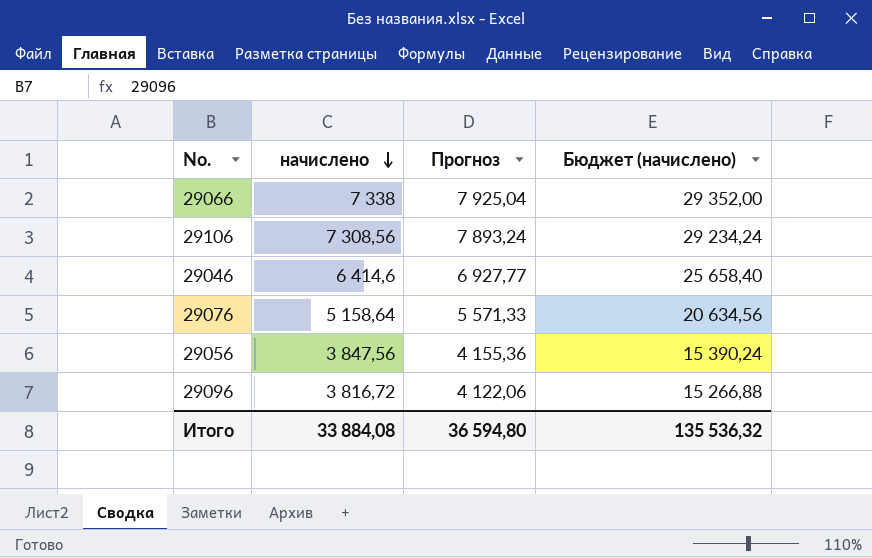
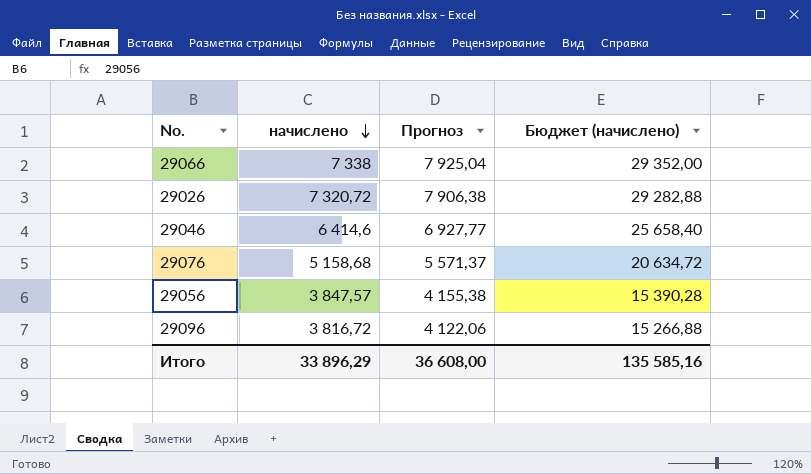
row 29106: 7 308,56 | 7 893,24 | 29 234,24 -> none
row 29026: none -> 7 320,72 | 7 906,38 | 29 282,88
29076 | начислено: 5 158,64 -> 5 158,68
29076 | Прогноз: 5 571,33 -> 5 571,37
29076 | Бюджет (начислено): 20 634,56 -> 20 634,72
29056 | начислено: 3 847,56 -> 3 847,57
29056 | Прогноз: 4 155,36 -> 4 155,38
29056 | Бюджет (начислено): 15 390,24 -> 15 390,28
Итого | начислено: 33 884,08 -> 33 896,29
Итого | Прогноз: 36 594,80 -> 36 608,00
Итого | Бюджет (начислено): 135 536,32 -> 135 585,16

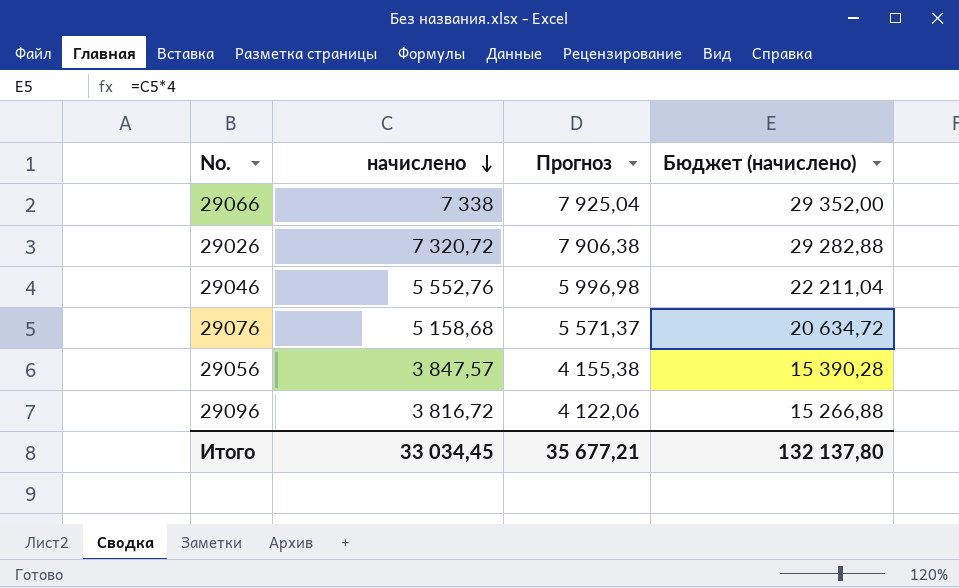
29046 | начислено: 6 414,6 -> 5 552,76
29046 | Прогноз: 6 927,77 -> 5 996,98
29046 | Бюджет (начислено): 25 658,40 -> 22 211,04
Итого | начислено: 33 896,29 -> 33 034,45
Итого | Прогноз: 36 608,00 -> 35 677,21
Итого | Бюджет (начислено): 135 585,16 -> 132 137,80

